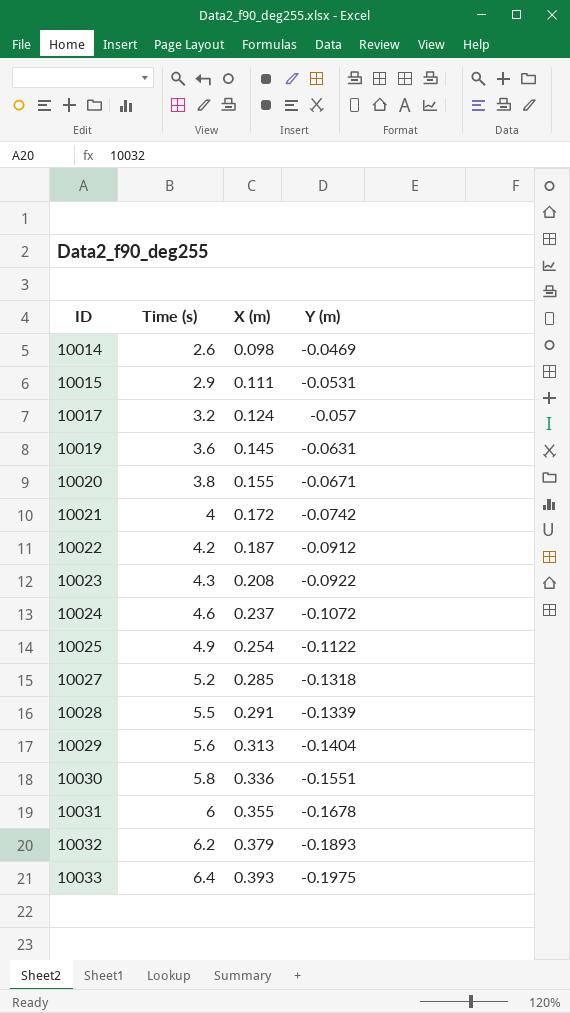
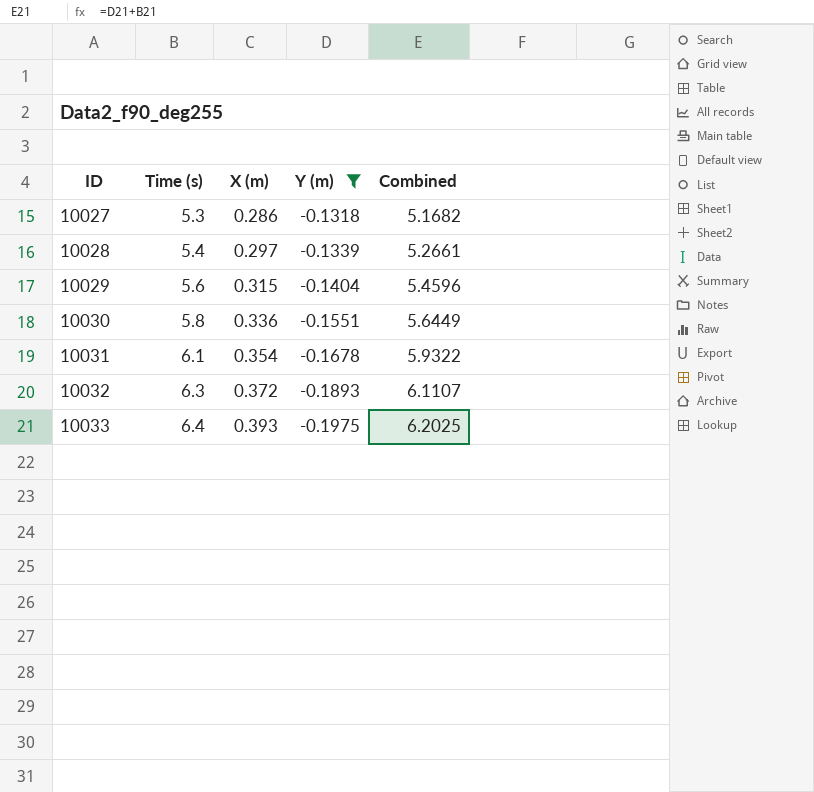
filter: none -> Y (m) <= -0.1318
column Combined | formula: none -> [Time (s)] + [Y (m)]
10027 | Time (s): 5.2 -> 5.3
10027 | X (m): 0.285 -> 0.286
10028 | Time (s): 5.5 -> 5.4
10028 | X (m): 0.291 -> 0.297
10029 | X (m): 0.313 -> 0.315
10031 | Time (s): 6 -> 6.1
10031 | X (m): 0.355 -> 0.354
10032 | Time (s): 6.2 -> 6.3
10032 | X (m): 0.379 -> 0.372

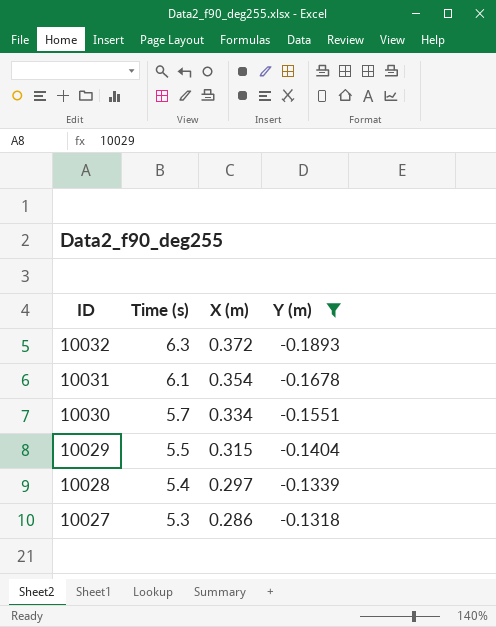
row order: ID ascending -> ID descending
column Combined | formula: [Time (s)] + [Y (m)] -> none
row 10033: 6.4 | 0.393 | -0.1975 | 6.2025 -> none
10030 | Time (s): 5.8 -> 5.7
10030 | X (m): 0.336 -> 0.334
10029 | Time (s): 5.6 -> 5.5

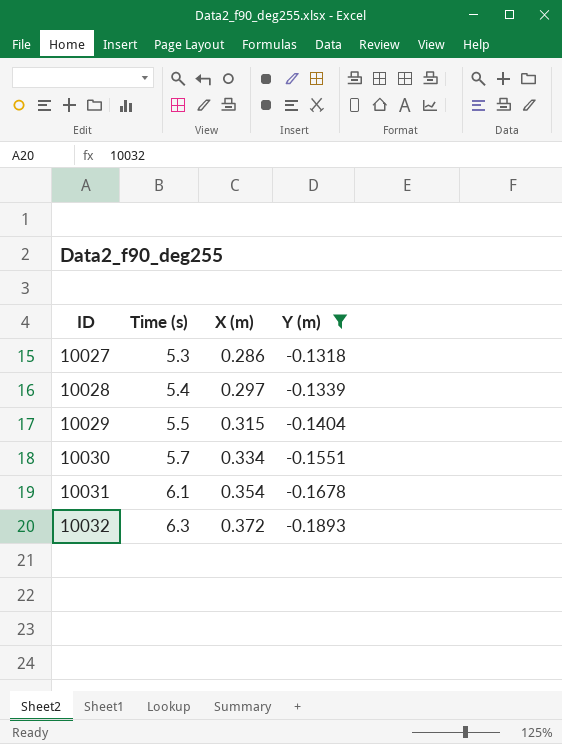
row order: ID descending -> ID ascending

